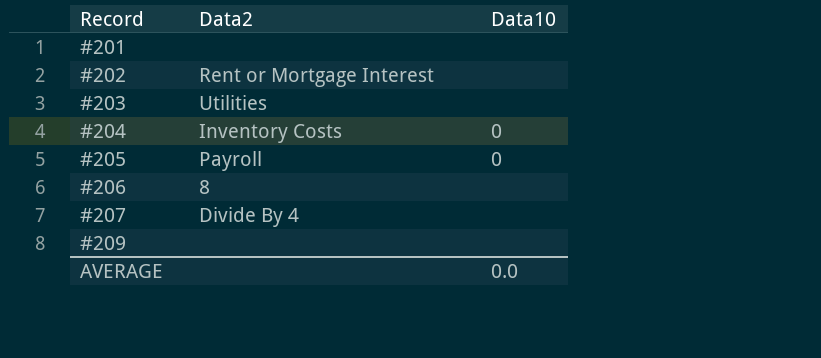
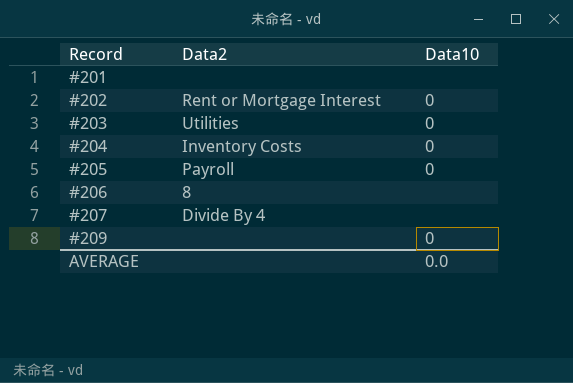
#202 | Data10: none -> 0
#203 | Data10: none -> 0
#209 | Data10: none -> 0

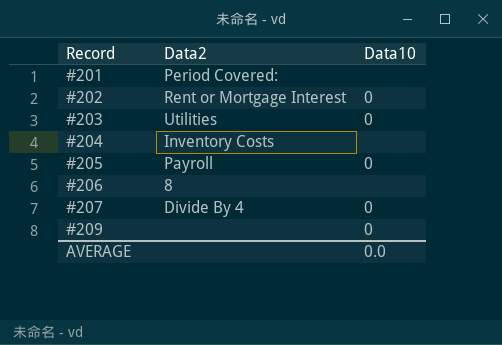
#201 | Data2: none -> Period Covered:
#204 | Data10: 0 -> none
#207 | Data10: none -> 0

